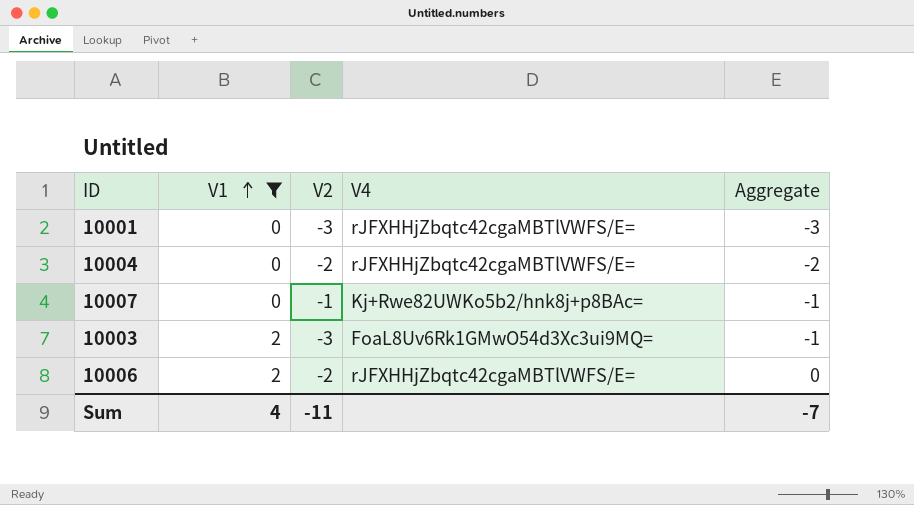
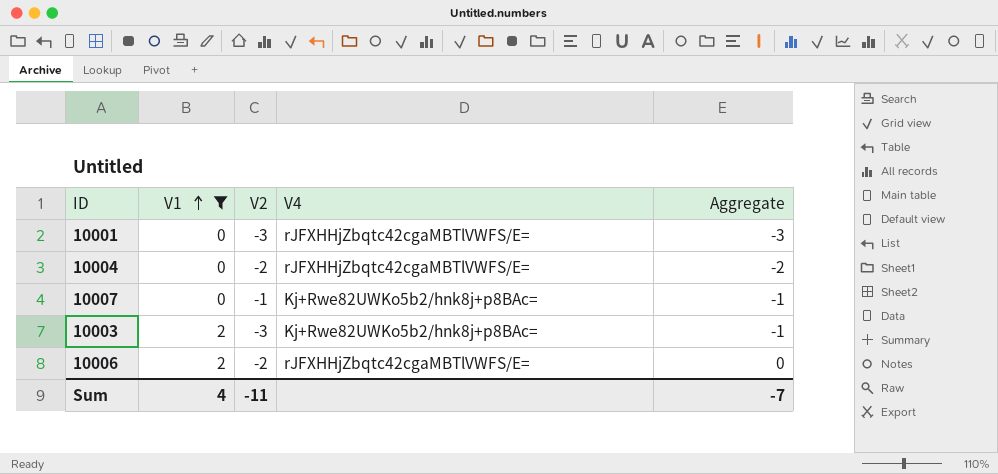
10003 | V4: FoaL8Uv6Rk1GMwO54d3Xc3ui9MQ= -> Kj+Rwe82UWKo5b2/hnk8j+p8BAc=

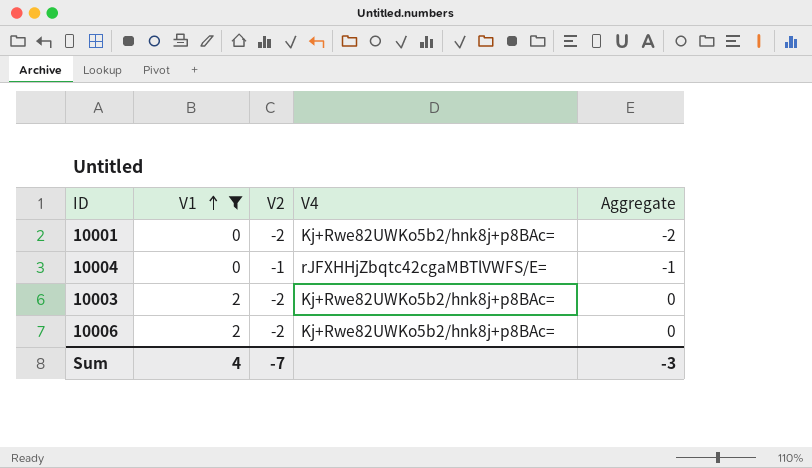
row 10007: 0 | -1 | Kj+Rwe82UWKo5b2/hnk8j+p8BAc= | -1 -> none
10001 | V2: -3 -> -2
10001 | V4: rJFXHHjZbqtc42cgaMBTlVWFS/E= -> Kj+Rwe82UWKo5b2/hnk8j+p8BAc=
10001 | Aggregate: -3 -> -2
10004 | V2: -2 -> -1
10004 | Aggregate: -2 -> -1
10003 | V2: -3 -> -2
10003 | Aggregate: -1 -> 0
10006 | V4: rJFXHHjZbqtc42cgaMBTlVWFS/E= -> Kj+Rwe82UWKo5b2/hnk8j+p8BAc=
Sum | V2: -11 -> -7
Sum | Aggregate: -7 -> -3

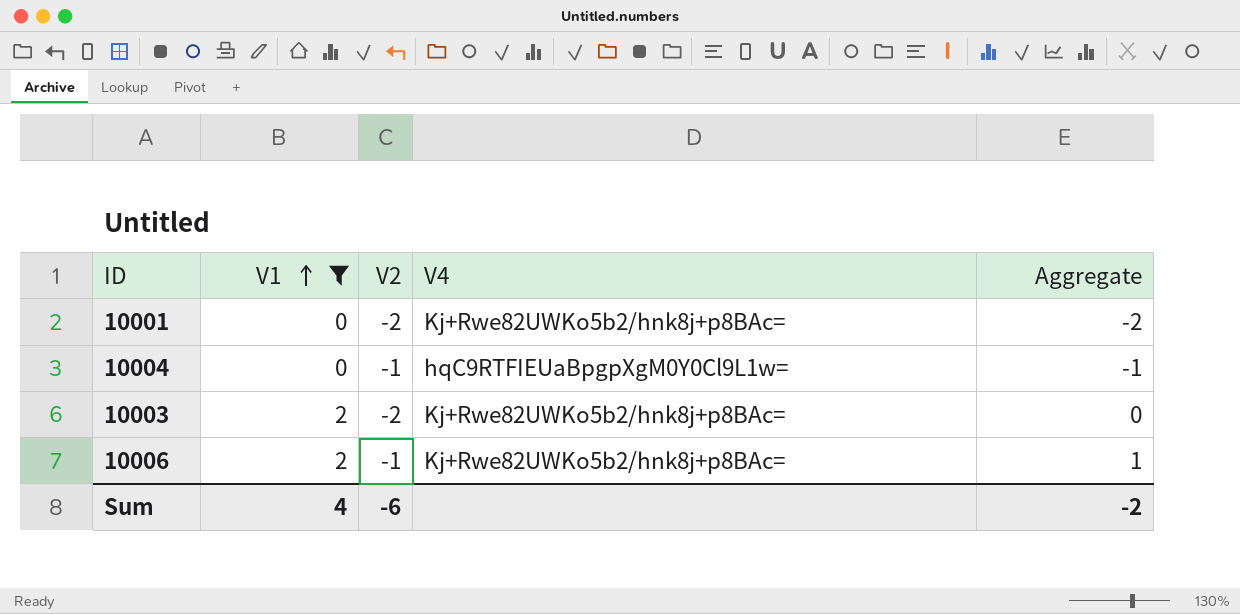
10004 | V4: rJFXHHjZbqtc42cgaMBTlVWFS/E= -> hqC9RTFIEUaBpgpXgM0Y0Cl9L1w=
10006 | V2: -2 -> -1
10006 | Aggregate: 0 -> 1
Sum | V2: -7 -> -6
Sum | Aggregate: -3 -> -2

